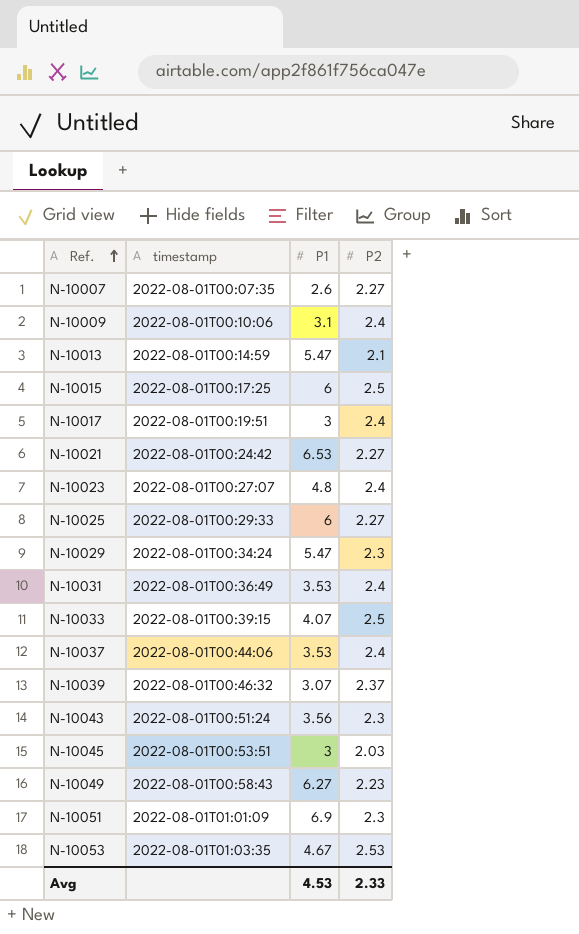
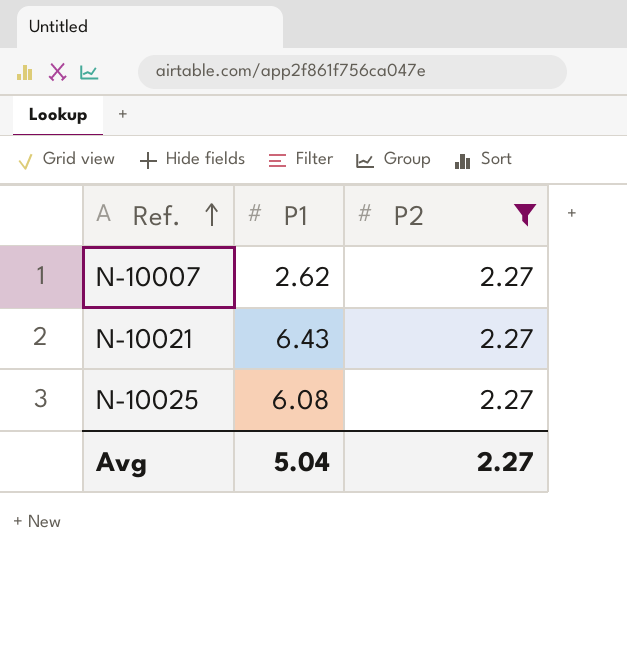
filter: none -> P2 = 2.27
column timestamp | position: 2 -> none
N-10007 | P1: 2.6 -> 2.62
N-10021 | P1: 6.53 -> 6.43
N-10025 | P1: 6 -> 6.08
Avg | P1: 4.53 -> 5.04
Avg | P2: 2.33 -> 2.27

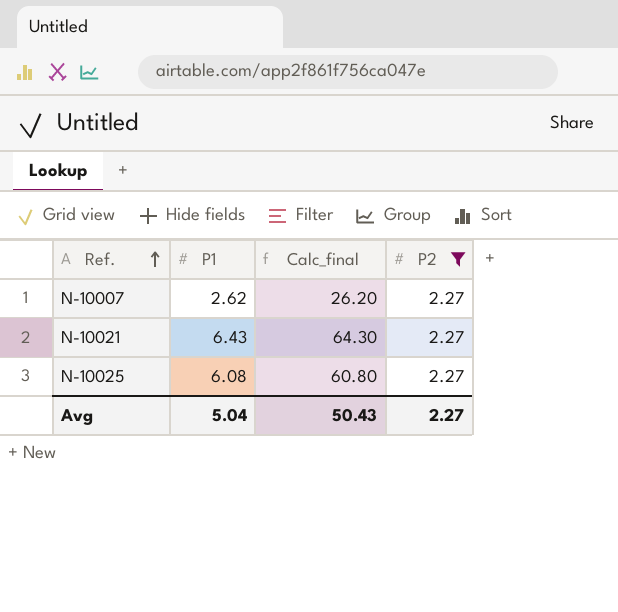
column Calc_final | formula: none -> [P1] * 10

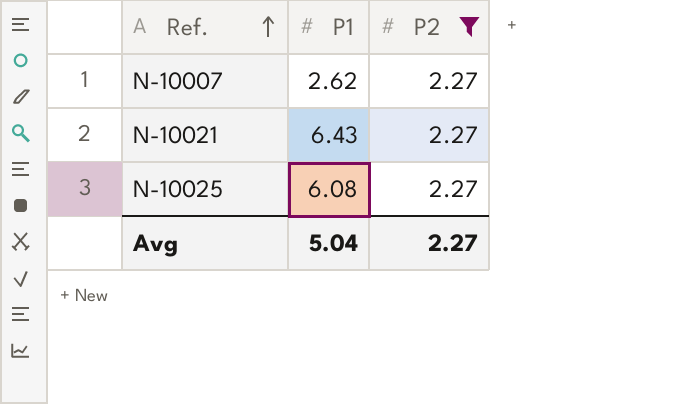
column Calc_final | formula: [P1] * 10 -> none

